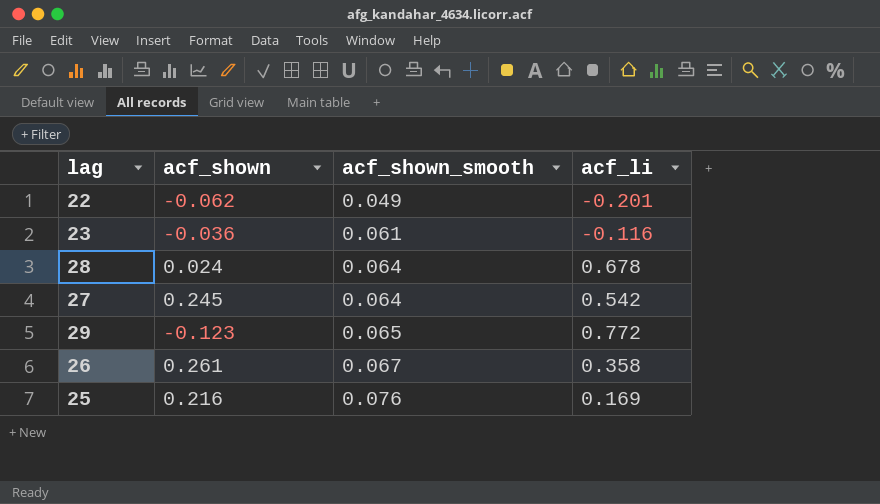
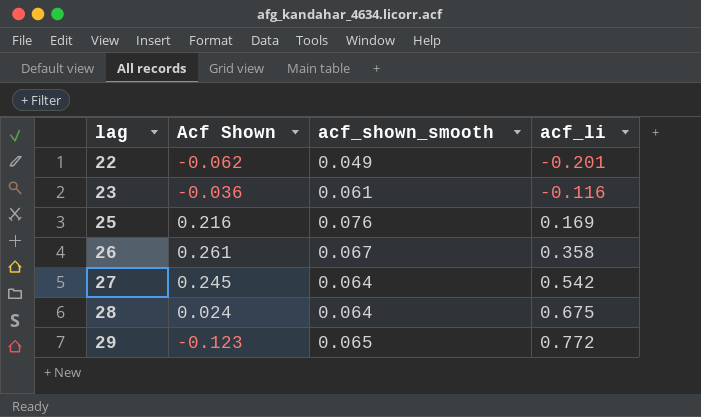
row order: acf_shown_smooth ascending -> lag ascending
column name: acf_shown -> Acf Shown
28 | acf_li: 0.678 -> 0.675

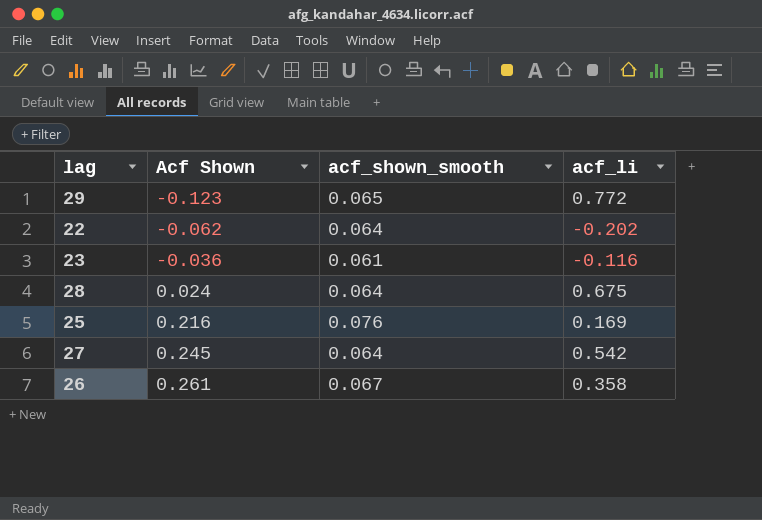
row order: lag ascending -> Acf Shown ascending
22 | acf_shown_smooth: 0.049 -> 0.064
22 | acf_li: -0.201 -> -0.202

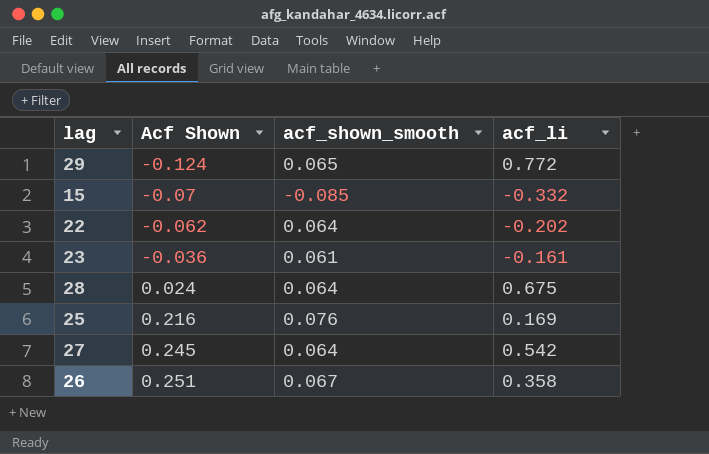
29 | Acf Shown: -0.123 -> -0.124
row 15: none -> -0.07 | -0.085 | -0.332
23 | acf_li: -0.116 -> -0.161
26 | Acf Shown: 0.261 -> 0.251

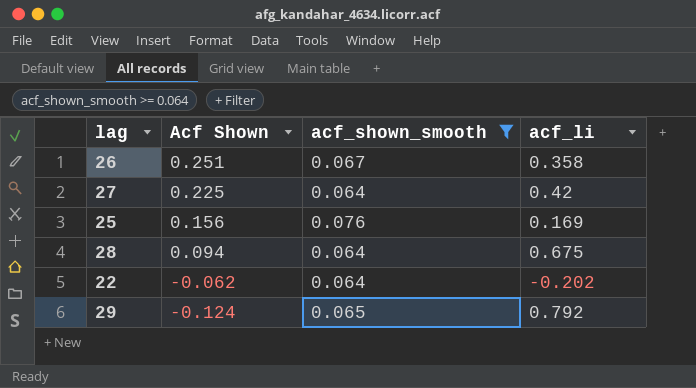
filter: none -> acf_shown_smooth >= 0.064
row order: Acf Shown ascending -> Acf Shown descending
27 | Acf Shown: 0.245 -> 0.225
27 | acf_li: 0.542 -> 0.42
25 | Acf Shown: 0.216 -> 0.156
28 | Acf Shown: 0.024 -> 0.094
29 | acf_li: 0.772 -> 0.792

